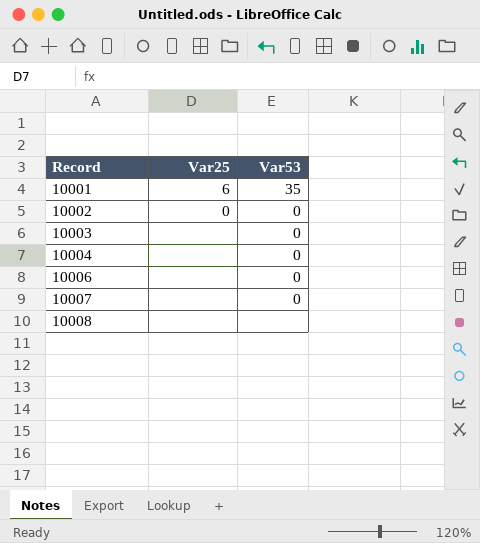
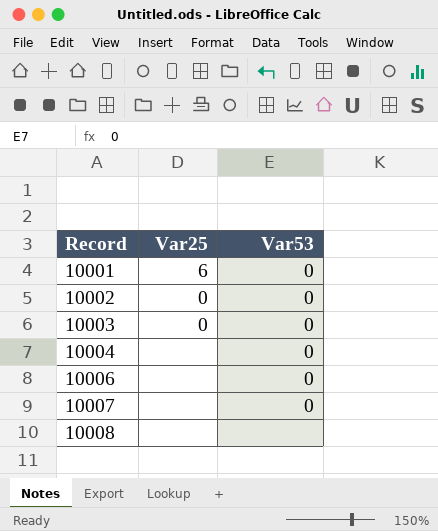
10001 | Var53: 35 -> 0
10003 | Var25: none -> 0

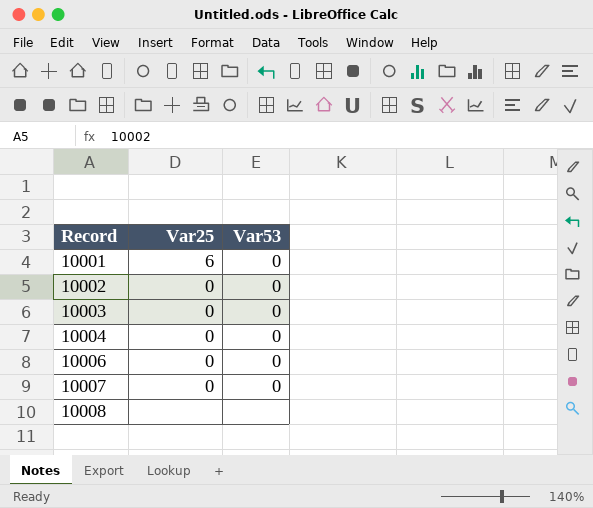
10004 | Var25: none -> 0
10006 | Var25: none -> 0
10007 | Var25: none -> 0

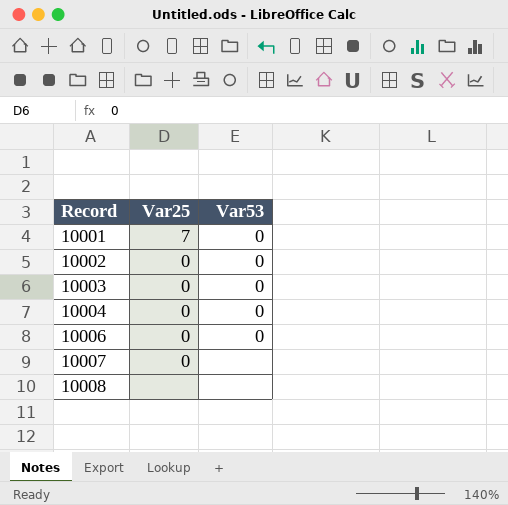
10001 | Var25: 6 -> 7
10007 | Var53: 0 -> none

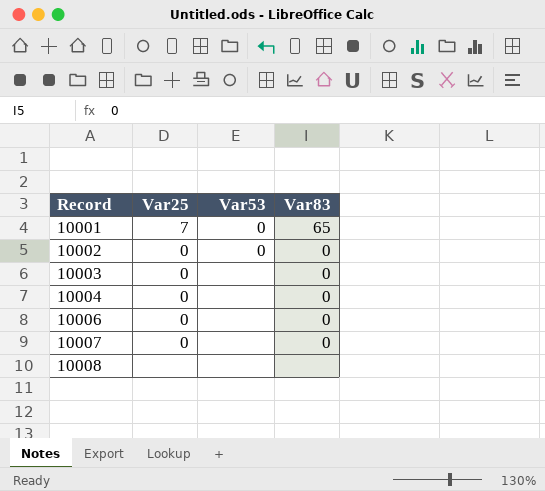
column Var83 | position: none -> 4
10003 | Var53: 0 -> none
10004 | Var53: 0 -> none
10006 | Var53: 0 -> none

